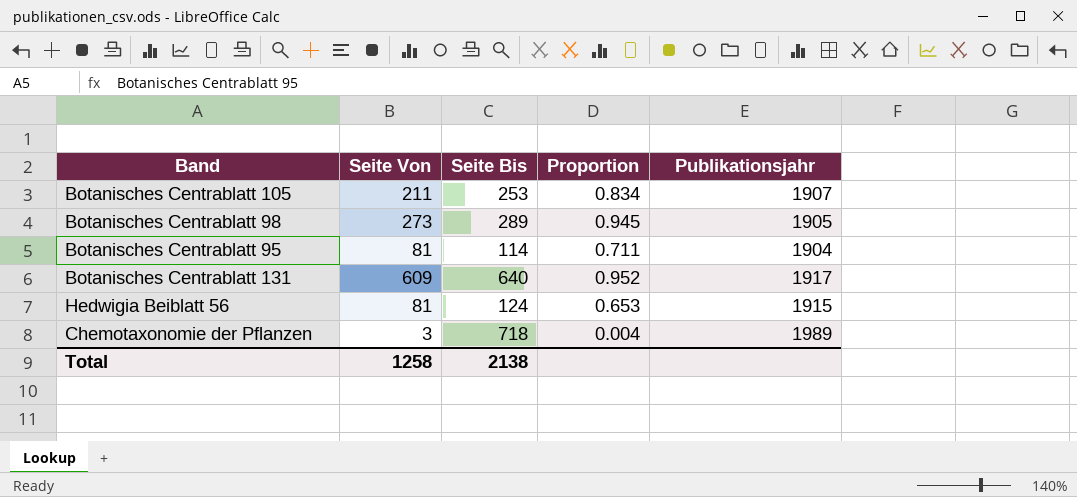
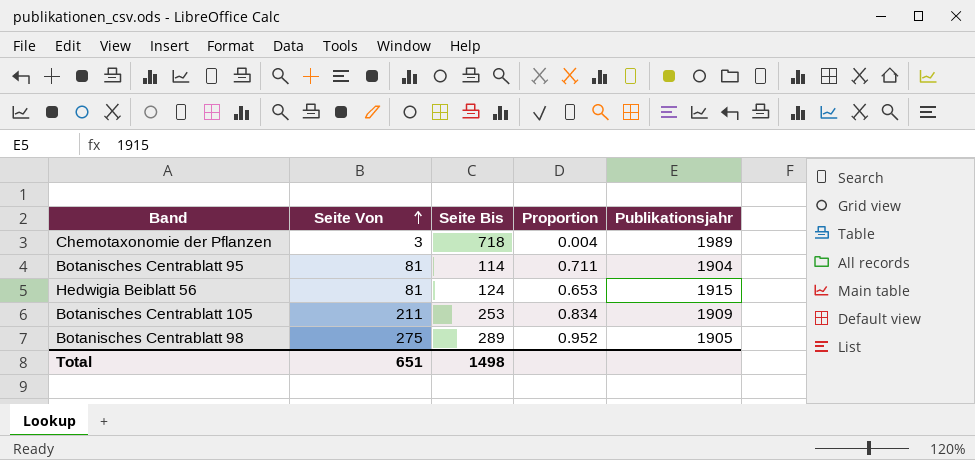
row order: none -> Seite Von ascending
row Botanisches Centrablatt 131: 609 | 640 | 0.952 | 1917 -> none
Botanisches Centrablatt 105 | Publikationsjahr: 1907 -> 1909
Botanisches Centrablatt 98 | Seite Von: 273 -> 275
Botanisches Centrablatt 98 | Proportion: 0.945 -> 0.952
Total | Seite Von: 1258 -> 651
Total | Seite Bis: 2138 -> 1498

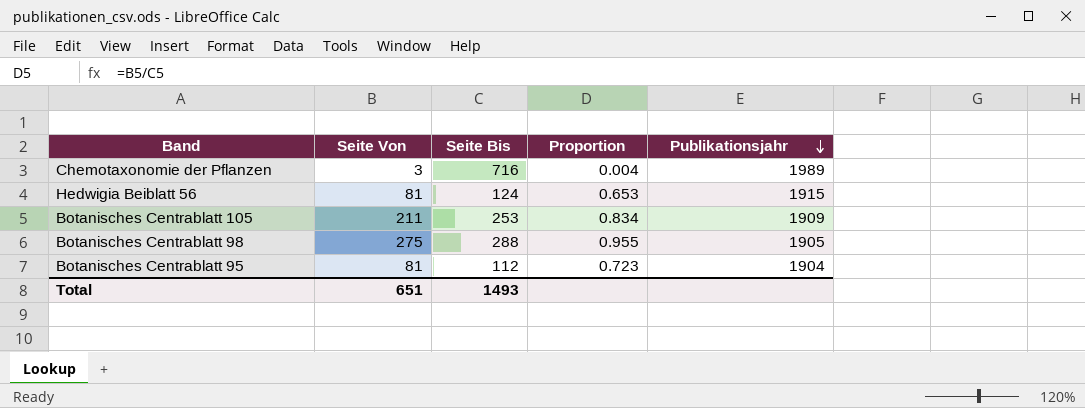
row order: Seite Von ascending -> Publikationsjahr descending
Chemotaxonomie der Pflanzen | Seite Bis: 718 -> 716
Botanisches Centrablatt 98 | Seite Bis: 289 -> 288
Botanisches Centrablatt 98 | Proportion: 0.952 -> 0.955
Botanisches Centrablatt 95 | Seite Bis: 114 -> 112
Botanisches Centrablatt 95 | Proportion: 0.711 -> 0.723
Total | Seite Bis: 1498 -> 1493

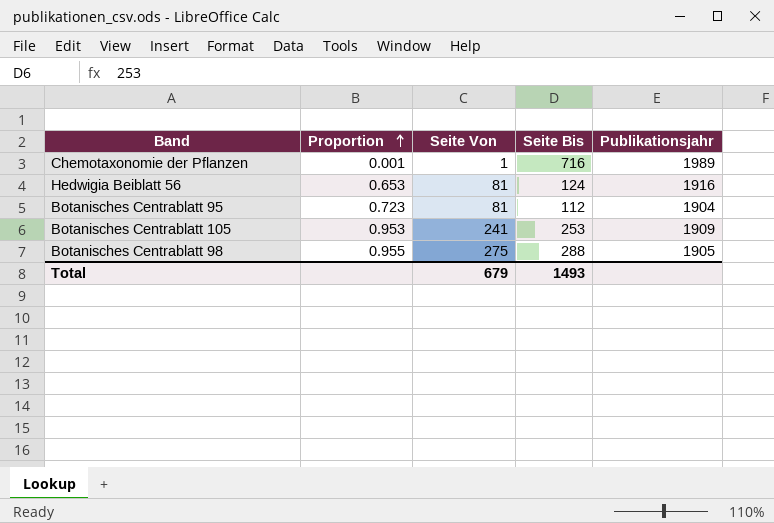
row order: Publikationsjahr descending -> Proportion ascending
column Proportion | position: 4 -> 2
Chemotaxonomie der Pflanzen | Proportion: 0.004 -> 0.001
Chemotaxonomie der Pflanzen | Seite Von: 3 -> 1
Hedwigia Beiblatt 56 | Publikationsjahr: 1915 -> 1916
Botanisches Centrablatt 105 | Proportion: 0.834 -> 0.953
Botanisches Centrablatt 105 | Seite Von: 211 -> 241
Total | Seite Von: 651 -> 679

